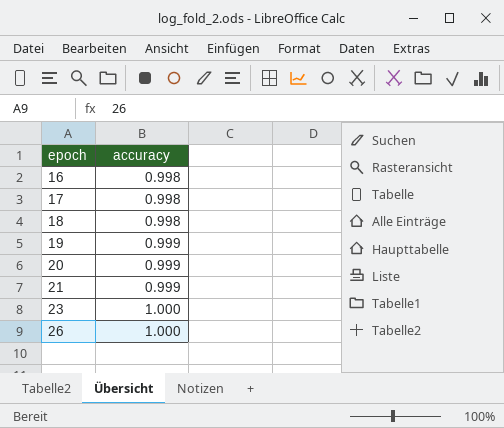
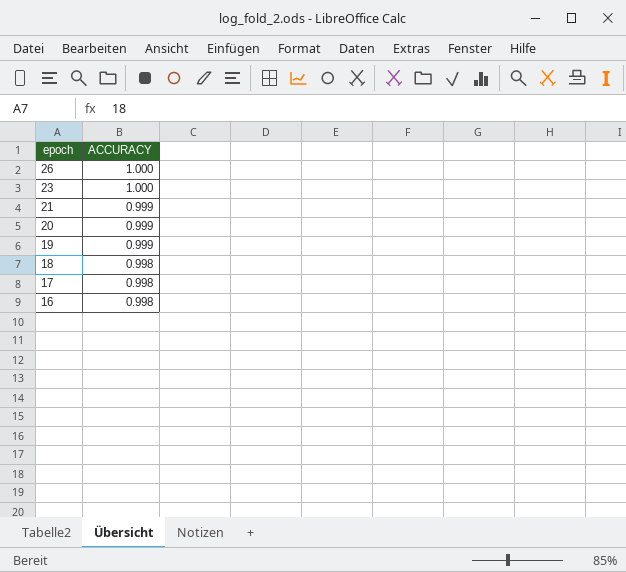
row order: epoch ascending -> epoch descending
column name: accuracy -> ACCURACY

